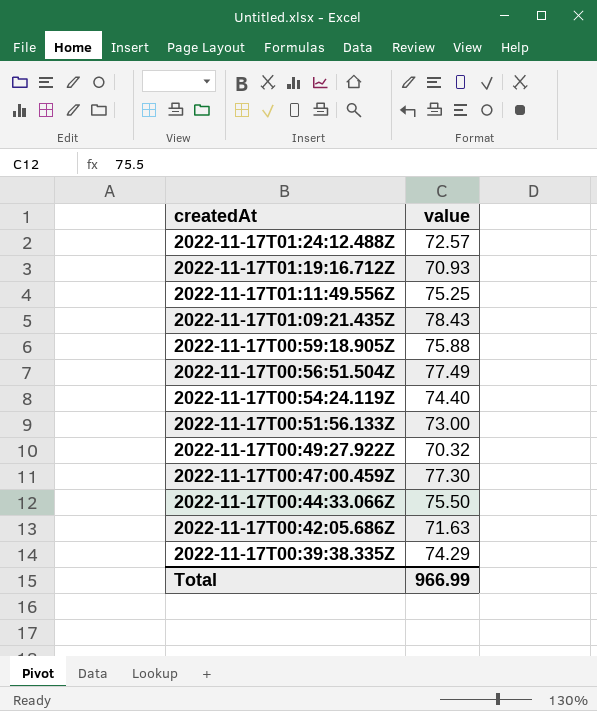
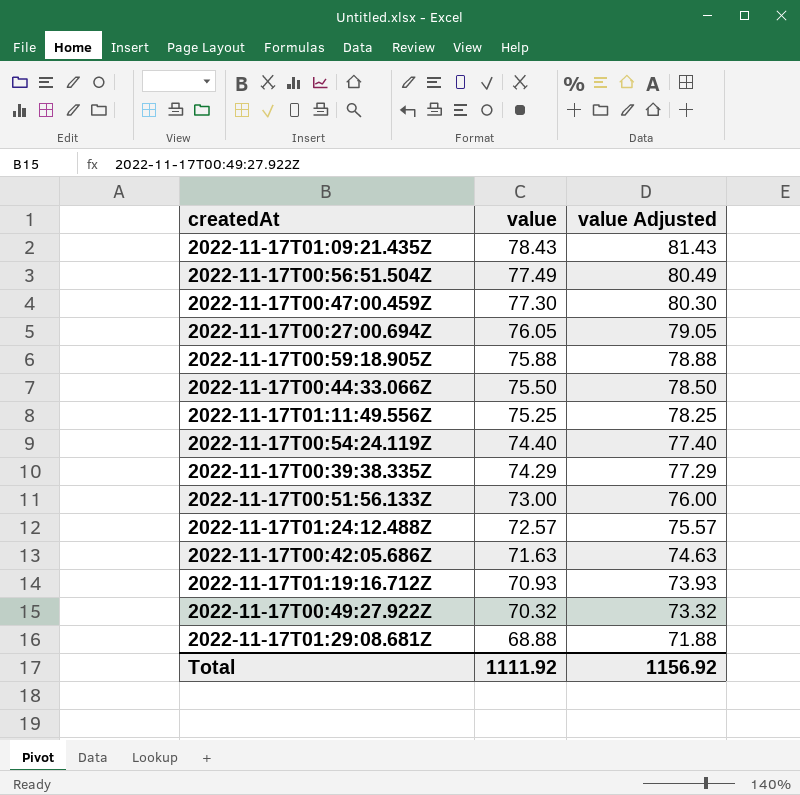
row order: createdAt descending -> value descending
column value Adjusted | formula: none -> [value] + 3
row 2022-11-17T00:27:00.694Z: none -> 76.05 | 79.05
row 2022-11-17T01:29:08.681Z: none -> 68.88 | 71.88
Total | value: 966.99 -> 1111.92

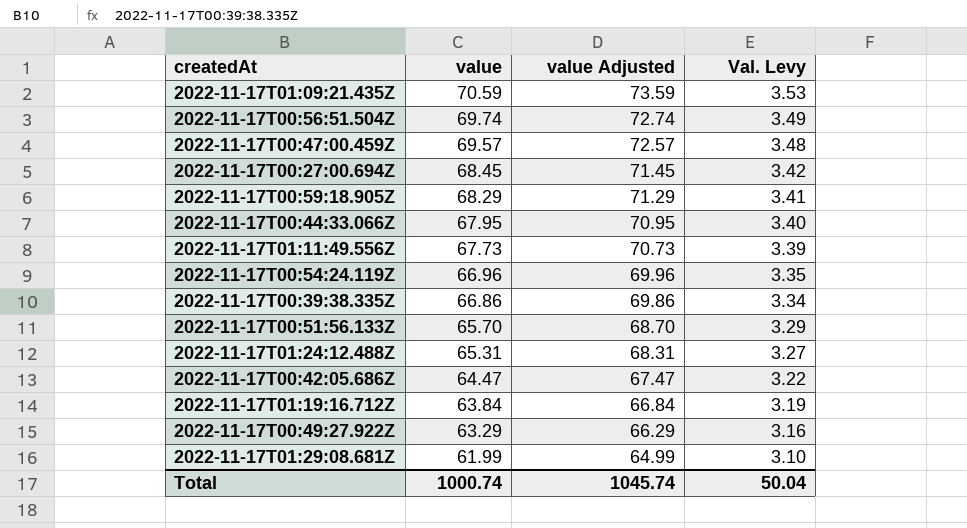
column Val. Levy | formula: none -> [value] * 0.05
2022-11-17T01:09:21.435Z | value: 78.43 -> 70.59
2022-11-17T01:09:21.435Z | value Adjusted: 81.43 -> 73.59
2022-11-17T00:56:51.504Z | value: 77.49 -> 69.74
2022-11-17T00:56:51.504Z | value Adjusted: 80.49 -> 72.74
2022-11-17T00:47:00.459Z | value: 77.30 -> 69.57
2022-11-17T00:47:00.459Z | value Adjusted: 80.30 -> 72.57
2022-11-17T00:27:00.694Z | value: 76.05 -> 68.45
2022-11-17T00:27:00.694Z | value Adjusted: 79.05 -> 71.45
2022-11-17T00:59:18.905Z | value: 75.88 -> 68.29
2022-11-17T00:59:18.905Z | value Adjusted: 78.88 -> 71.29
2022-11-17T00:44:33.066Z | value: 75.50 -> 67.95
2022-11-17T00:44:33.066Z | value Adjusted: 78.50 -> 70.95
2022-11-17T01:11:49.556Z | value: 75.25 -> 67.73
2022-11-17T01:11:49.556Z | value Adjusted: 78.25 -> 70.73
2022-11-17T00:54:24.119Z | value: 74.40 -> 66.96
2022-11-17T00:54:24.119Z | value Adjusted: 77.40 -> 69.96
2022-11-17T00:39:38.335Z | value: 74.29 -> 66.86
2022-11-17T00:39:38.335Z | value Adjusted: 77.29 -> 69.86
2022-11-17T00:51:56.133Z | value: 73.00 -> 65.70
2022-11-17T00:51:56.133Z | value Adjusted: 76.00 -> 68.70
2022-11-17T01:24:12.488Z | value: 72.57 -> 65.31
2022-11-17T01:24:12.488Z | value Adjusted: 75.57 -> 68.31
2022-11-17T00:42:05.686Z | value: 71.63 -> 64.47
2022-11-17T00:42:05.686Z | value Adjusted: 74.63 -> 67.47
2022-11-17T01:19:16.712Z | value: 70.93 -> 63.84
2022-11-17T01:19:16.712Z | value Adjusted: 73.93 -> 66.84
2022-11-17T00:49:27.922Z | value: 70.32 -> 63.29
2022-11-17T00:49:27.922Z | value Adjusted: 73.32 -> 66.29
2022-11-17T01:29:08.681Z | value: 68.88 -> 61.99
2022-11-17T01:29:08.681Z | value Adjusted: 71.88 -> 64.99
Total | value: 1111.92 -> 1000.74
Total | value Adjusted: 1156.92 -> 1045.74

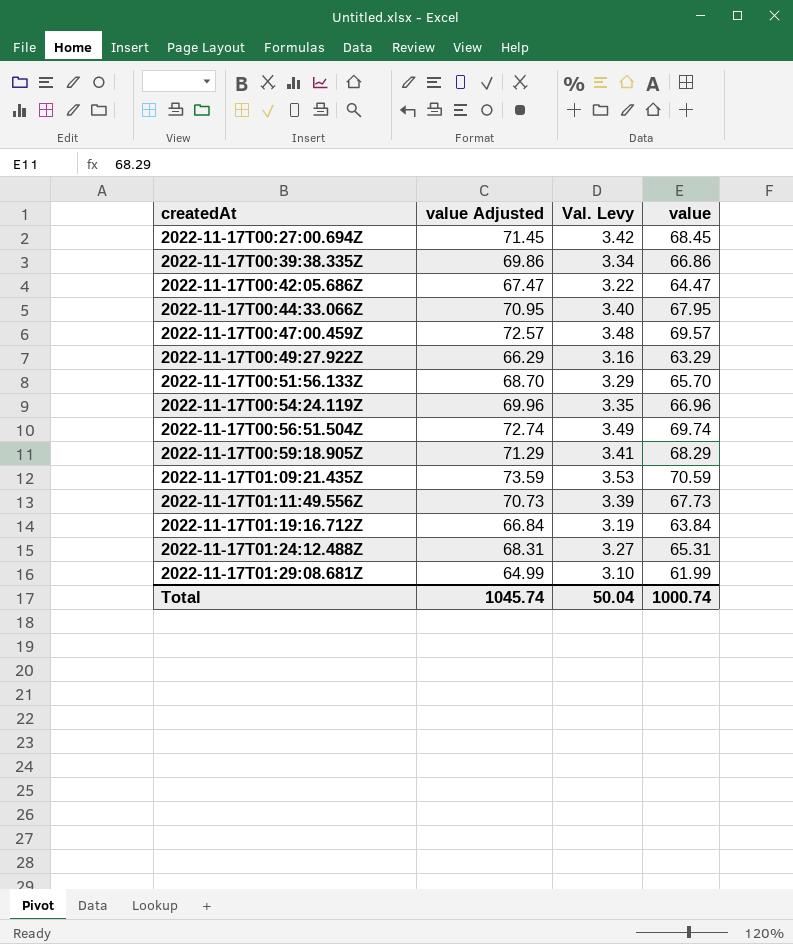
row order: value descending -> createdAt ascending
column value | position: 2 -> 4

